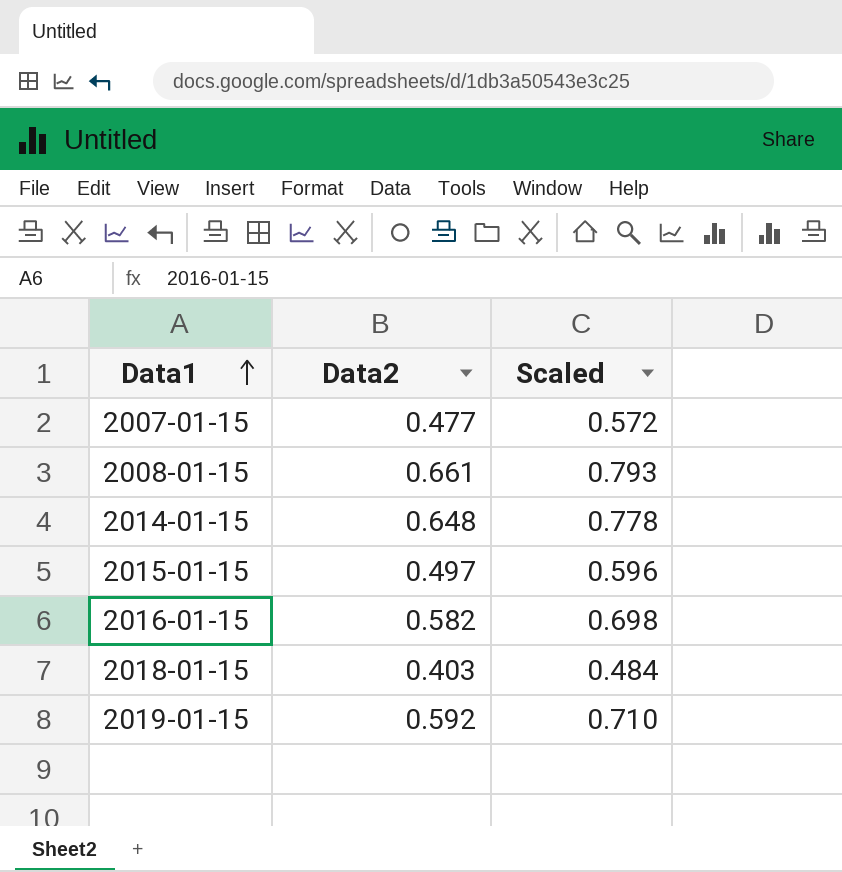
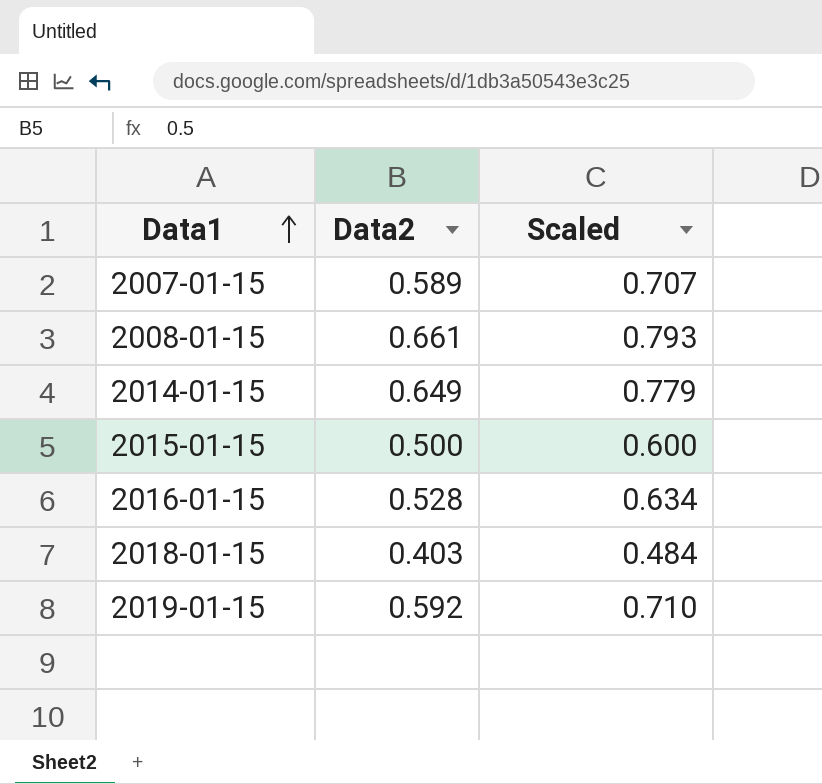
2007-01-15 | Data2: 0.477 -> 0.589
2007-01-15 | Scaled: 0.572 -> 0.707
2014-01-15 | Data2: 0.648 -> 0.649
2014-01-15 | Scaled: 0.778 -> 0.779
2015-01-15 | Data2: 0.497 -> 0.500
2015-01-15 | Scaled: 0.596 -> 0.600
2016-01-15 | Data2: 0.582 -> 0.528
2016-01-15 | Scaled: 0.698 -> 0.634

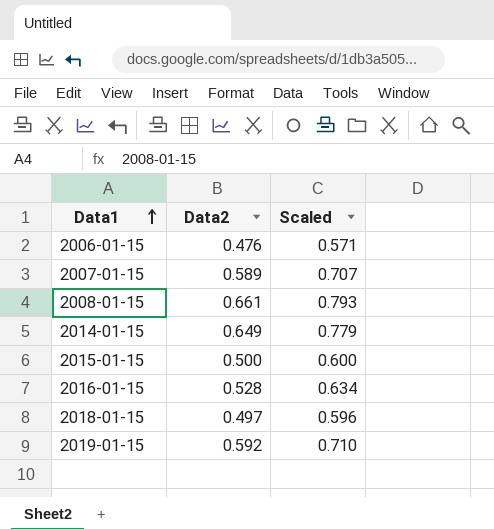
row 2006-01-15: none -> 0.476 | 0.571
2018-01-15 | Data2: 0.403 -> 0.497
2018-01-15 | Scaled: 0.484 -> 0.596

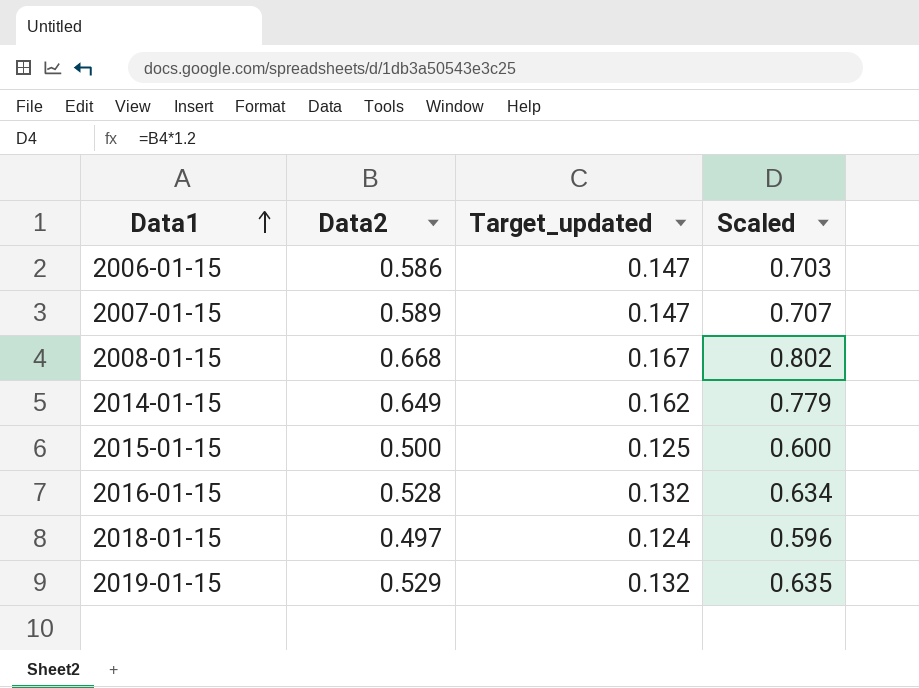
column Target_updated | formula: none -> [Data2] * 0.25
2006-01-15 | Data2: 0.476 -> 0.586
2006-01-15 | Scaled: 0.571 -> 0.703
2008-01-15 | Data2: 0.661 -> 0.668
2008-01-15 | Scaled: 0.793 -> 0.802
2019-01-15 | Data2: 0.592 -> 0.529
2019-01-15 | Scaled: 0.710 -> 0.635

